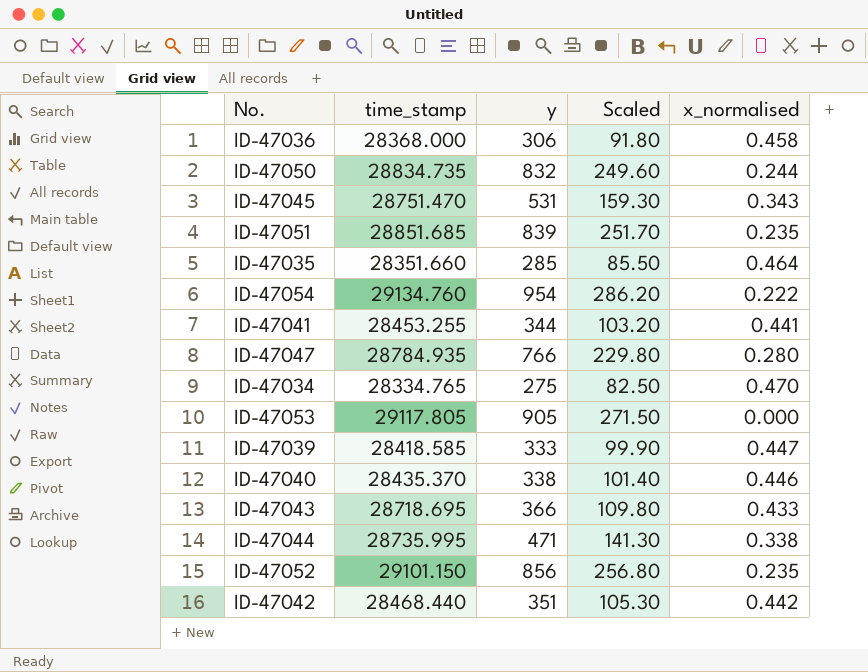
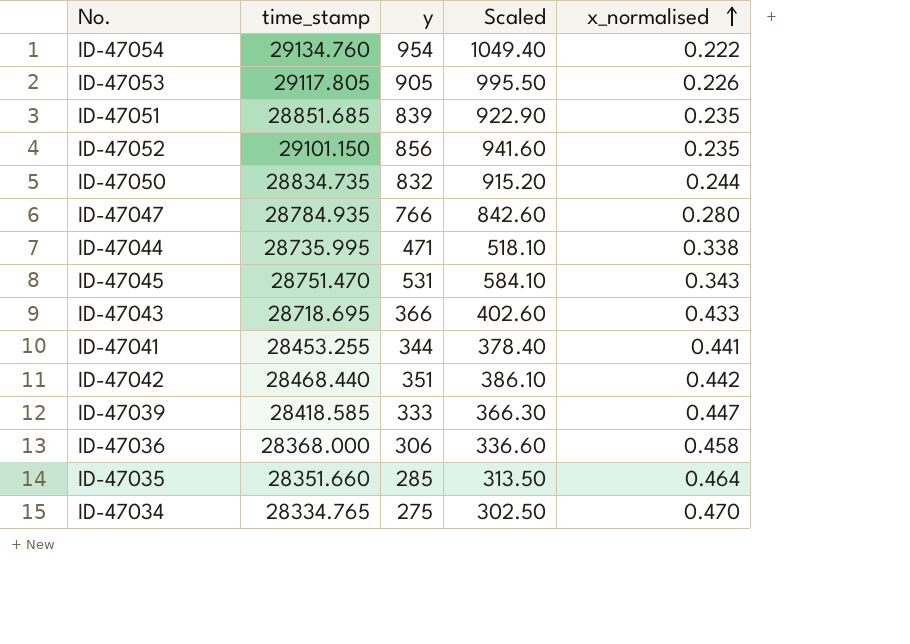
row order: none -> x_normalised ascending
column Scaled | formula: [y] * 0.3 -> [y] * 1.1
row ID-47040: 28435.370 | 338 | 101.40 | 0.446 -> none
ID-47053 | x_normalised: 0.000 -> 0.226

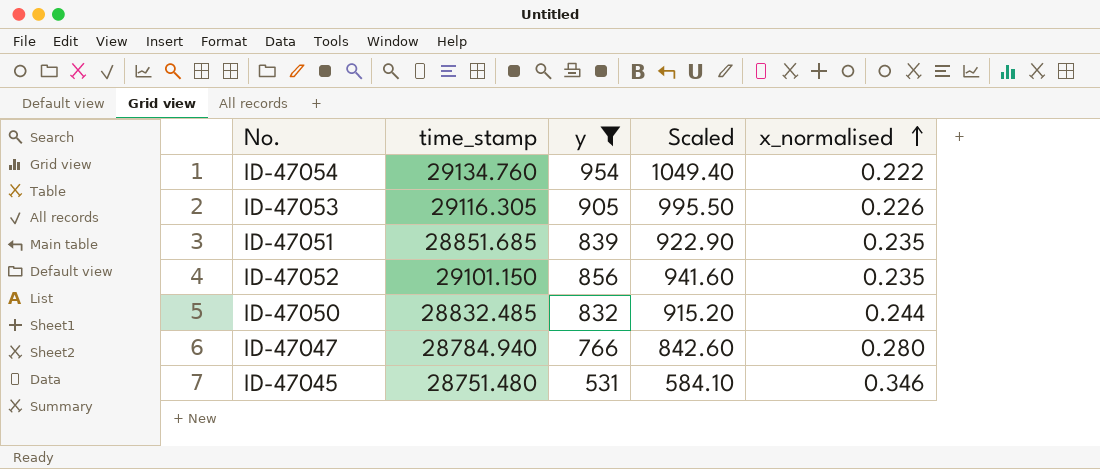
filter: none -> y >= 531
ID-47053 | time_stamp: 29117.805 -> 29116.305
ID-47050 | time_stamp: 28834.735 -> 28832.485
ID-47047 | time_stamp: 28784.935 -> 28784.940
ID-47045 | time_stamp: 28751.470 -> 28751.480
ID-47045 | x_normalised: 0.343 -> 0.346

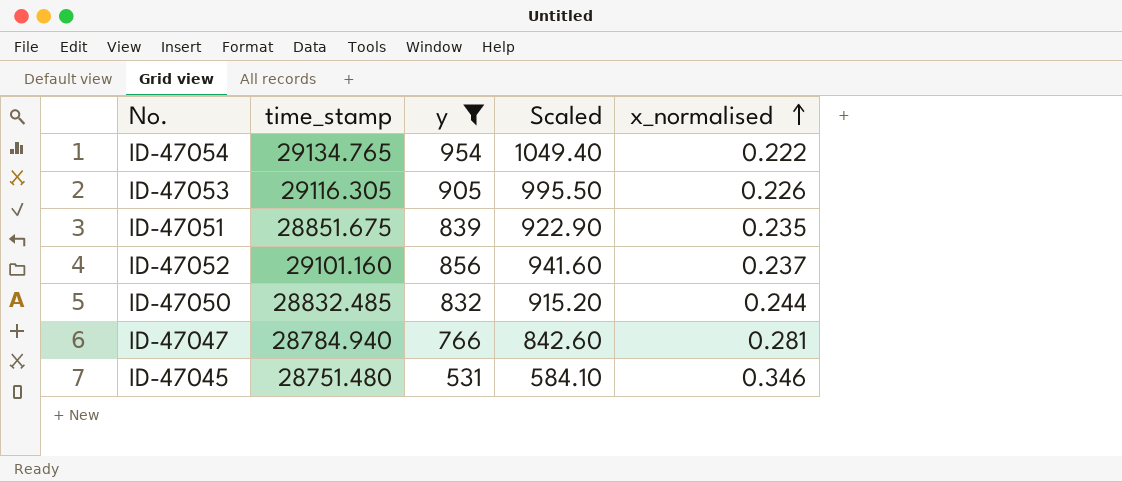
ID-47054 | time_stamp: 29134.760 -> 29134.765
ID-47051 | time_stamp: 28851.685 -> 28851.675
ID-47052 | time_stamp: 29101.150 -> 29101.160
ID-47052 | x_normalised: 0.235 -> 0.237
ID-47047 | x_normalised: 0.280 -> 0.281

